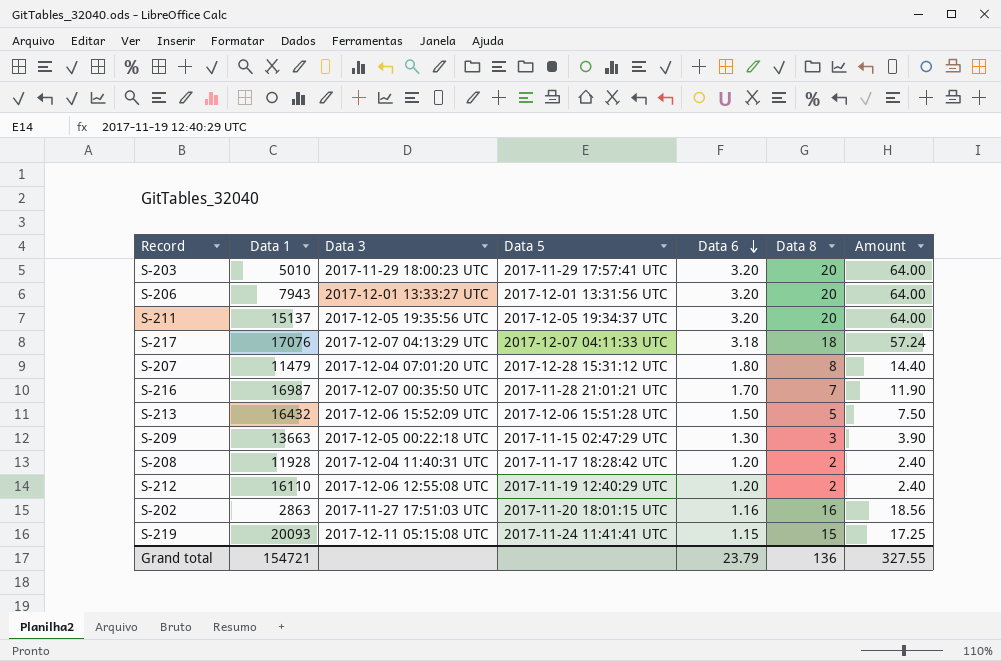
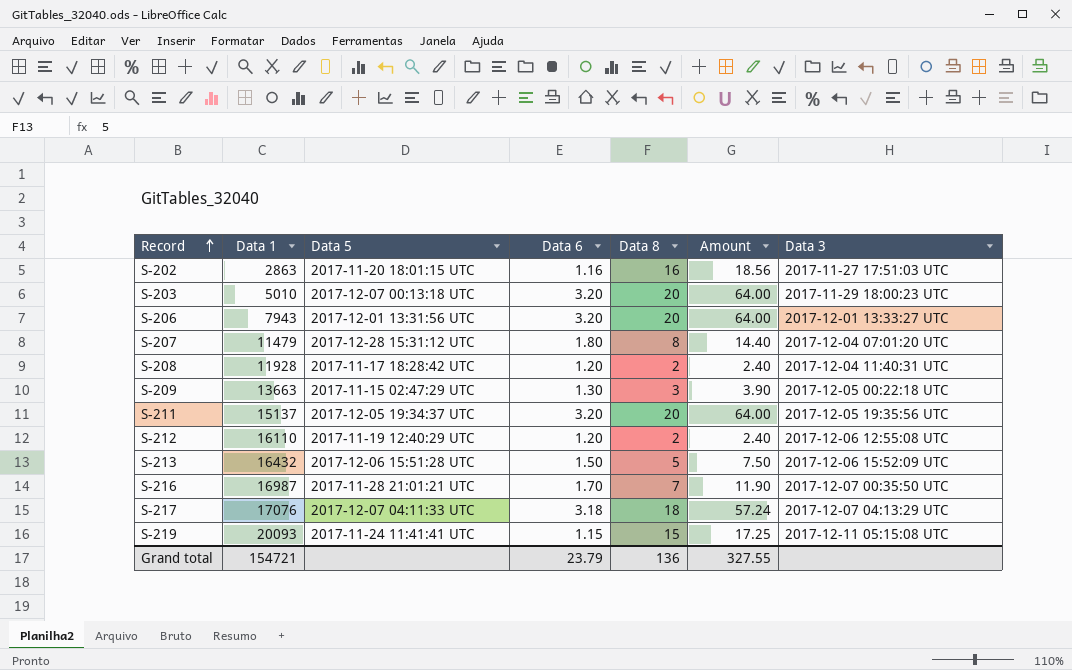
row order: Data 6 descending -> Record ascending
column Data 3 | position: 3 -> 7
S-203 | Data 5: 2017-11-29 17:57:41 UTC -> 2017-12-07 00:13:18 UTC

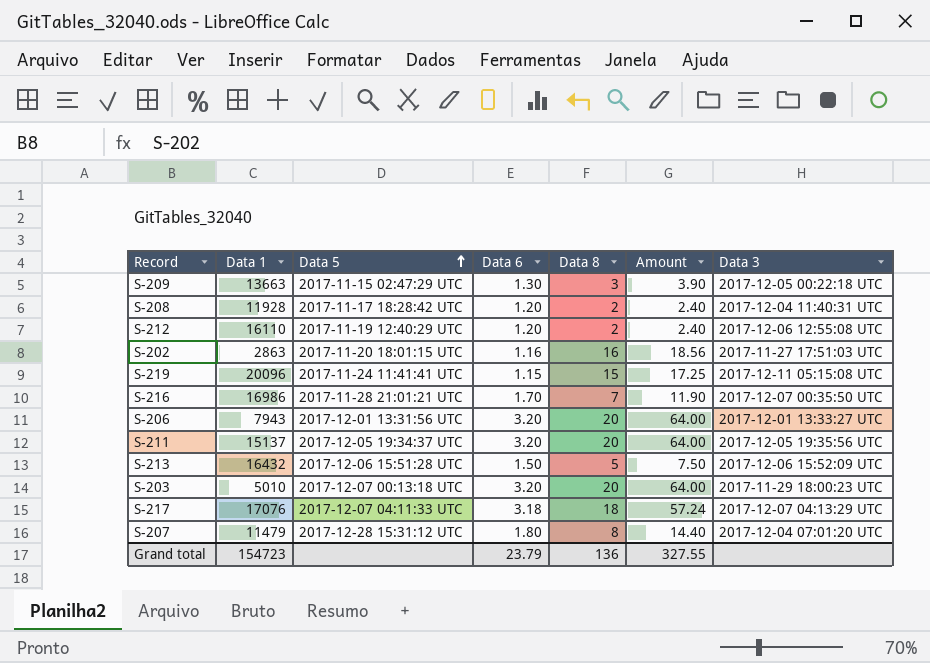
row order: Record ascending -> Data 5 ascending
S-219 | Data 1: 20093 -> 20096
S-216 | Data 1: 16987 -> 16986
Grand total | Data 1: 154721 -> 154723

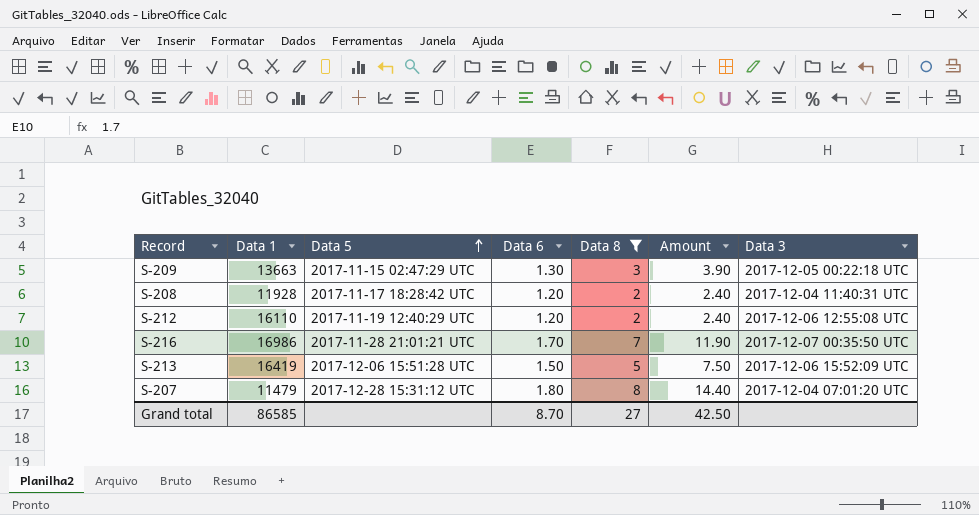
filter: none -> Data 8 <= 8
S-213 | Data 1: 16432 -> 16419
Grand total | Data 1: 154723 -> 86585
Grand total | Data 6: 23.79 -> 8.70
Grand total | Data 8: 136 -> 27
Grand total | Amount: 327.55 -> 42.50

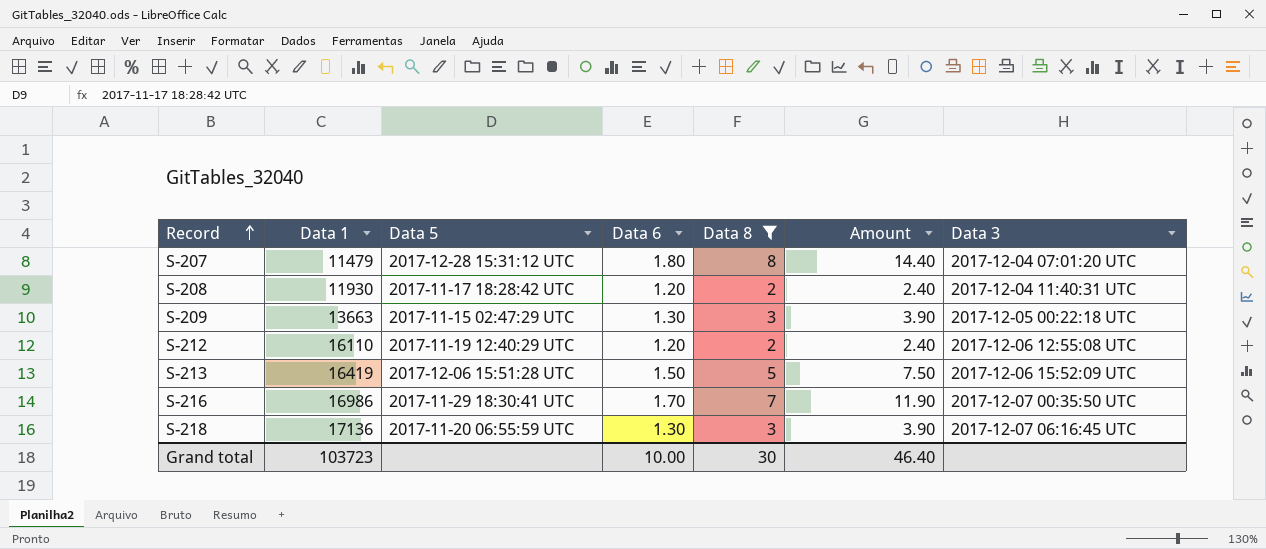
row order: Data 5 ascending -> Record ascending
S-208 | Data 1: 11928 -> 11930
S-216 | Data 5: 2017-11-28 21:01:21 UTC -> 2017-11-29 18:30:41 UTC
row S-218: none -> 17136 | 2017-11-20 06:55:59 UTC | 1.30 | 3 | 3.90 | 2017-12-07 06:16:45 UTC
Grand total | Data 1: 86585 -> 103723
Grand total | Data 6: 8.70 -> 10.00
Grand total | Data 8: 27 -> 30
Grand total | Amount: 42.50 -> 46.40

